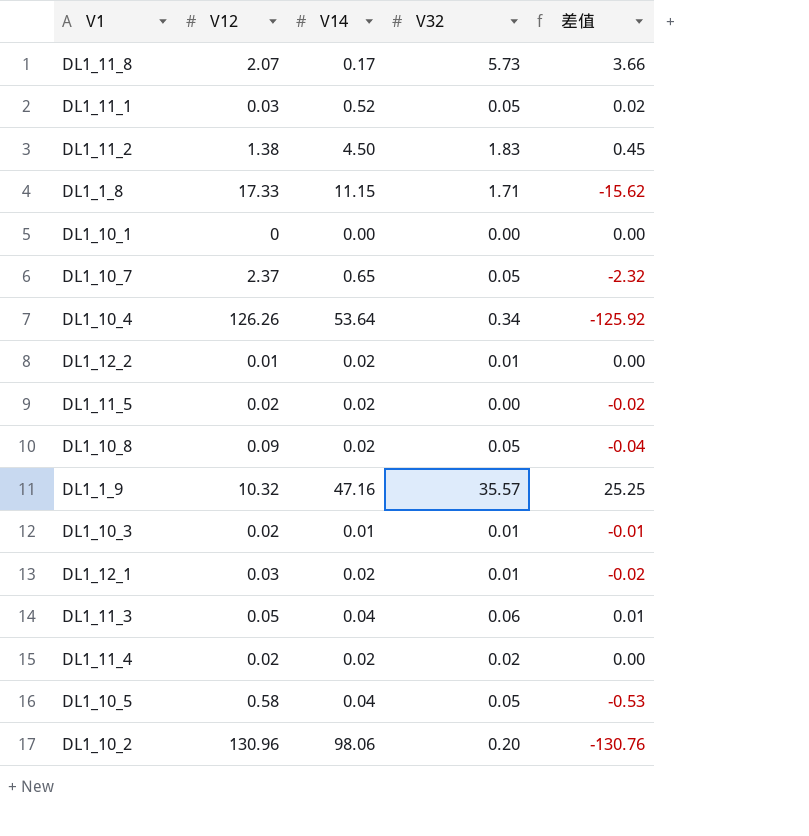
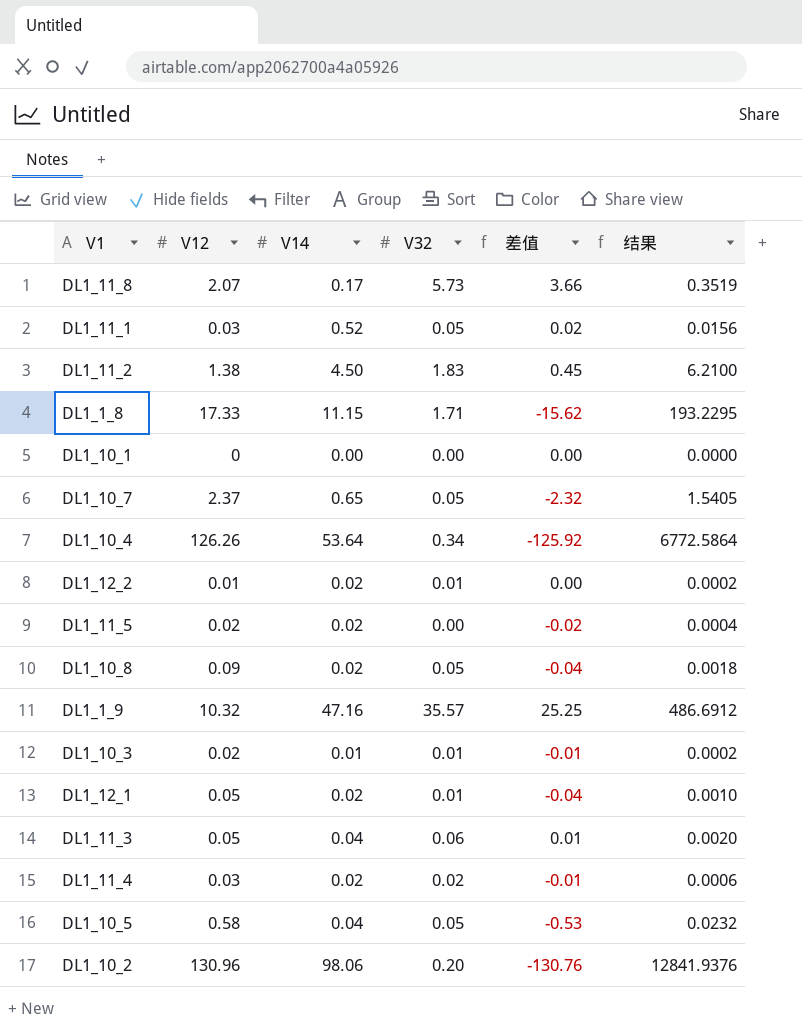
column 结果 | formula: none -> [V12] * [V14]
DL1_12_1 | V12: 0.03 -> 0.05
DL1_12_1 | 差值: -0.02 -> -0.04
DL1_11_4 | V12: 0.02 -> 0.03
DL1_11_4 | 差值: 0.00 -> -0.01

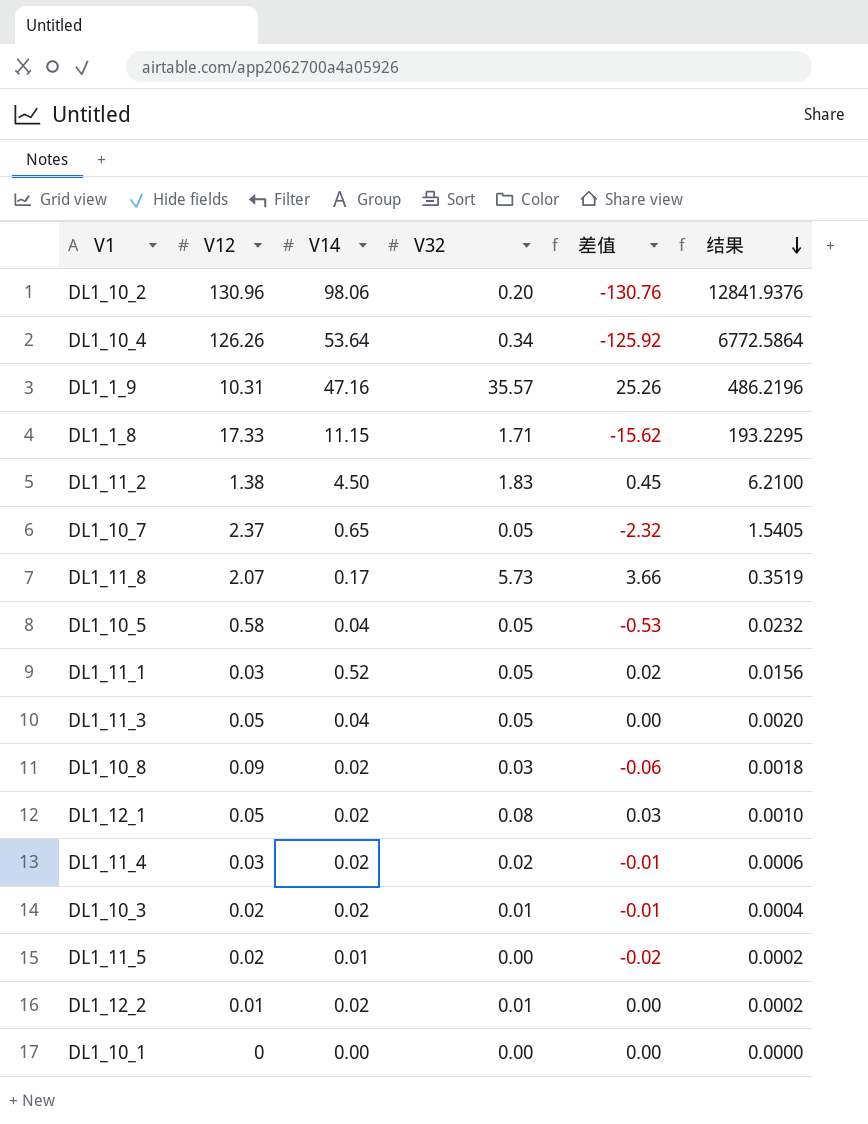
row order: none -> 结果 descending
DL1_1_9 | V12: 10.32 -> 10.31
DL1_1_9 | 差值: 25.25 -> 25.26
DL1_1_9 | 结果: 486.6912 -> 486.2196
DL1_11_3 | V32: 0.06 -> 0.05
DL1_11_3 | 差值: 0.01 -> 0.00
DL1_10_8 | V32: 0.05 -> 0.03
DL1_10_8 | 差值: -0.04 -> -0.06
DL1_12_1 | V32: 0.01 -> 0.08
DL1_12_1 | 差值: -0.04 -> 0.03
DL1_10_3 | V14: 0.01 -> 0.02
DL1_10_3 | 结果: 0.0002 -> 0.0004
DL1_11_5 | V14: 0.02 -> 0.01
DL1_11_5 | 结果: 0.0004 -> 0.0002

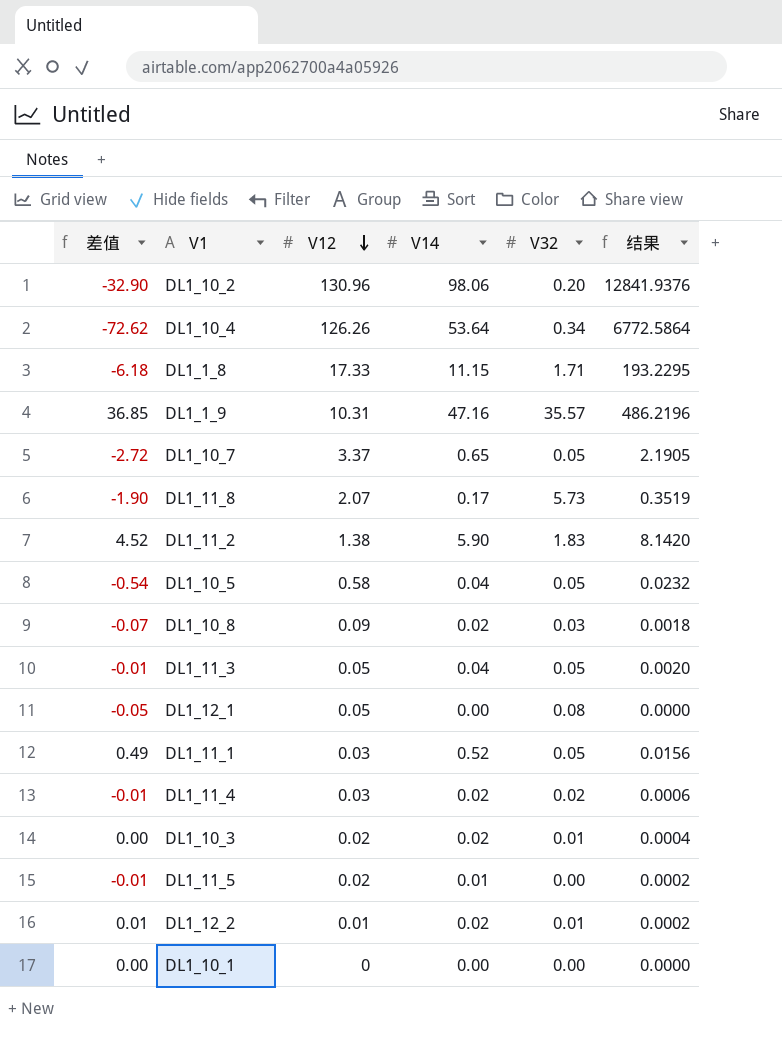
row order: 结果 descending -> V12 descending
column 差值 | formula: [V32] - [V12] -> [V14] - [V12]
column 差值 | position: 5 -> 1
DL1_10_7 | V12: 2.37 -> 3.37
DL1_10_7 | 结果: 1.5405 -> 2.1905
DL1_11_2 | V14: 4.50 -> 5.90
DL1_11_2 | 结果: 6.2100 -> 8.1420
DL1_12_1 | V14: 0.02 -> 0.00
DL1_12_1 | 结果: 0.0010 -> 0.0000

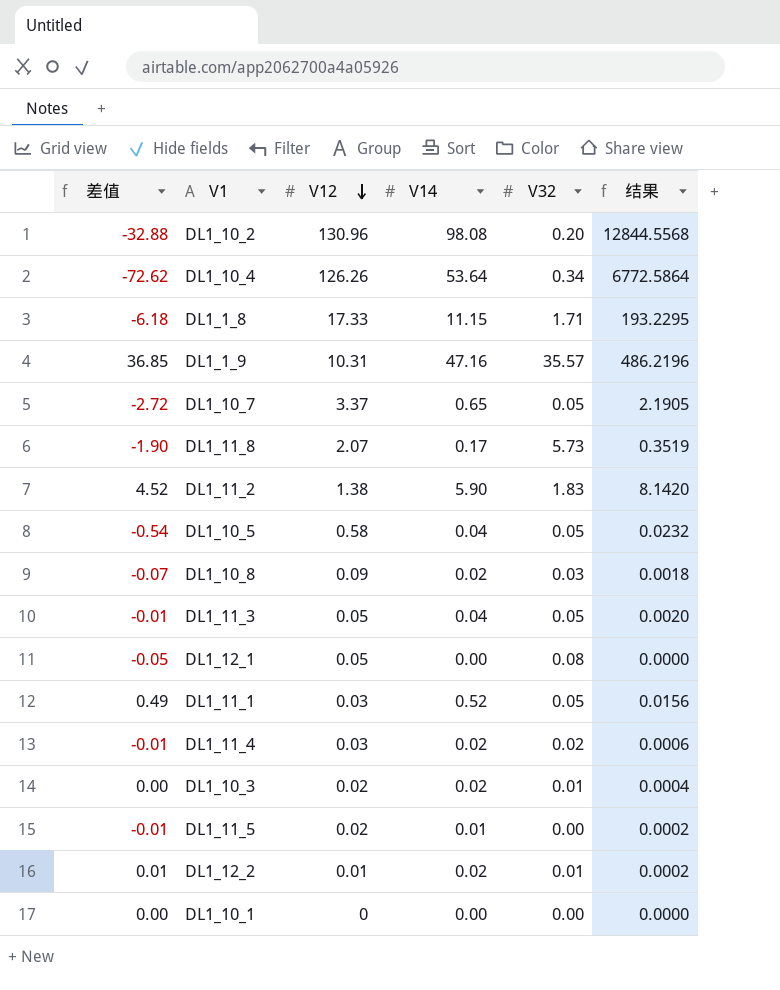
DL1_10_2 | 差值: -32.90 -> -32.88
DL1_10_2 | V14: 98.06 -> 98.08
DL1_10_2 | 结果: 12841.9376 -> 12844.5568

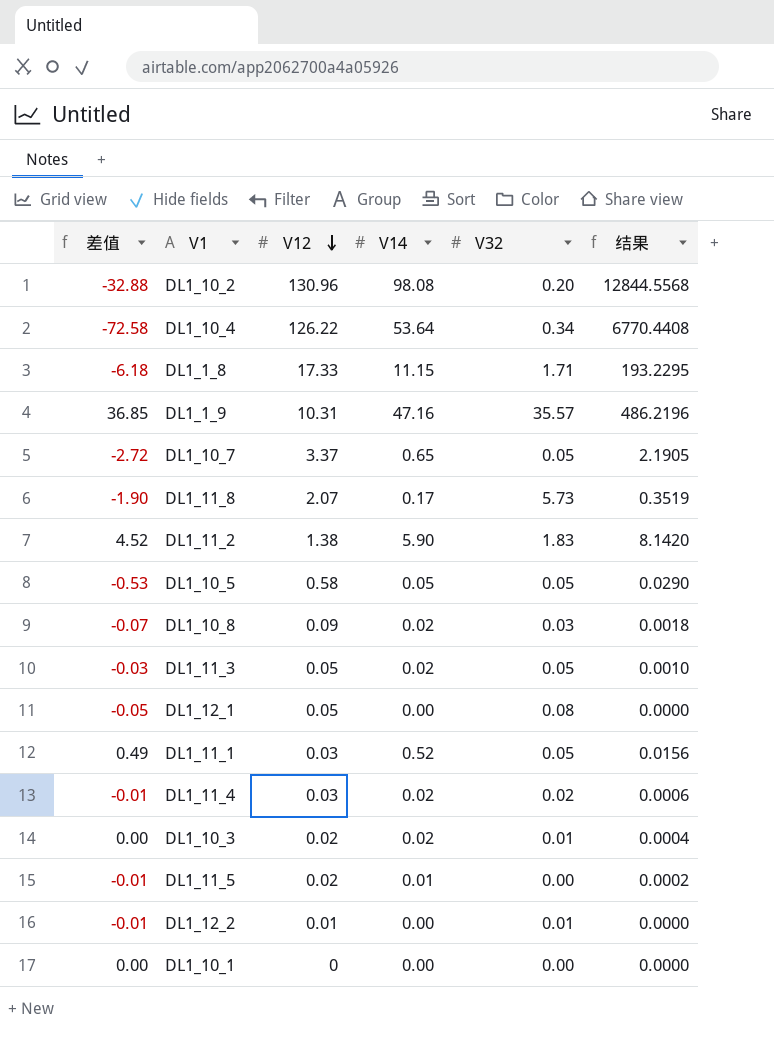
DL1_10_4 | 差值: -72.62 -> -72.58
DL1_10_4 | V12: 126.26 -> 126.22
DL1_10_4 | 结果: 6772.5864 -> 6770.4408
DL1_10_5 | 差值: -0.54 -> -0.53
DL1_10_5 | V14: 0.04 -> 0.05
DL1_10_5 | 结果: 0.0232 -> 0.0290
DL1_11_3 | 差值: -0.01 -> -0.03
DL1_11_3 | V14: 0.04 -> 0.02
DL1_11_3 | 结果: 0.0020 -> 0.0010
DL1_12_2 | 差值: 0.01 -> -0.01
DL1_12_2 | V14: 0.02 -> 0.00
DL1_12_2 | 结果: 0.0002 -> 0.0000

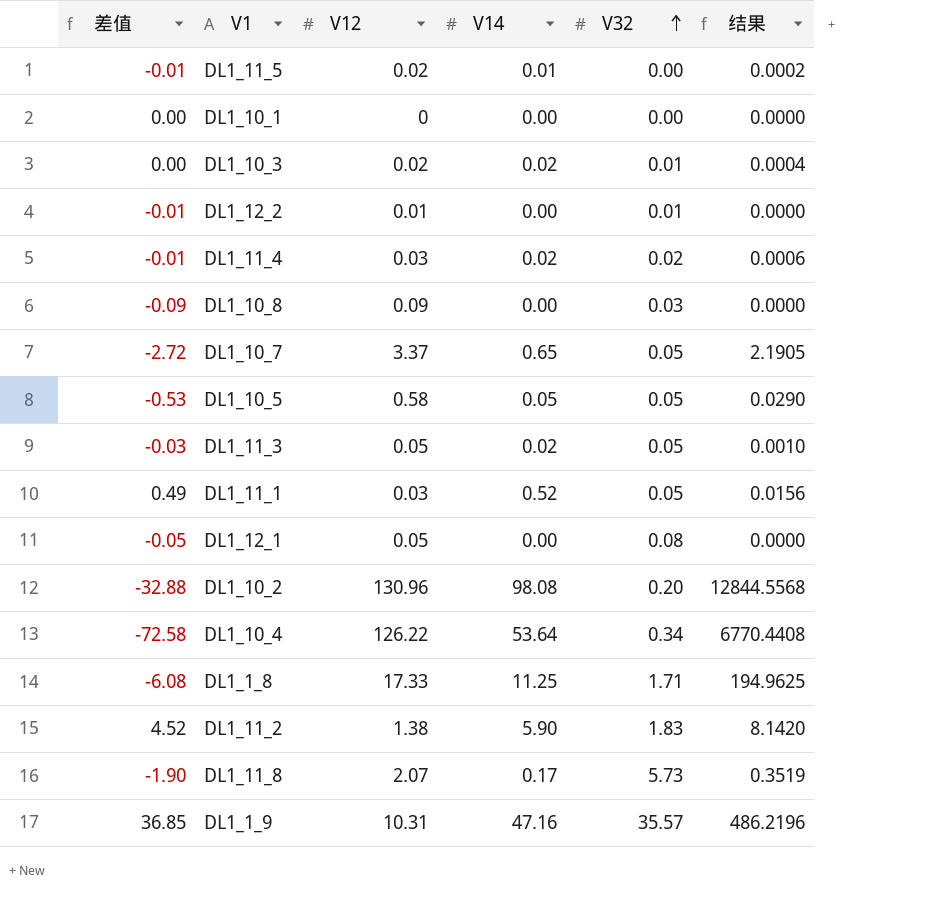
row order: V12 descending -> V32 ascending
DL1_10_8 | 差值: -0.07 -> -0.09
DL1_10_8 | V14: 0.02 -> 0.00
DL1_10_8 | 结果: 0.0018 -> 0.0000
DL1_1_8 | 差值: -6.18 -> -6.08
DL1_1_8 | V14: 11.15 -> 11.25
DL1_1_8 | 结果: 193.2295 -> 194.9625

